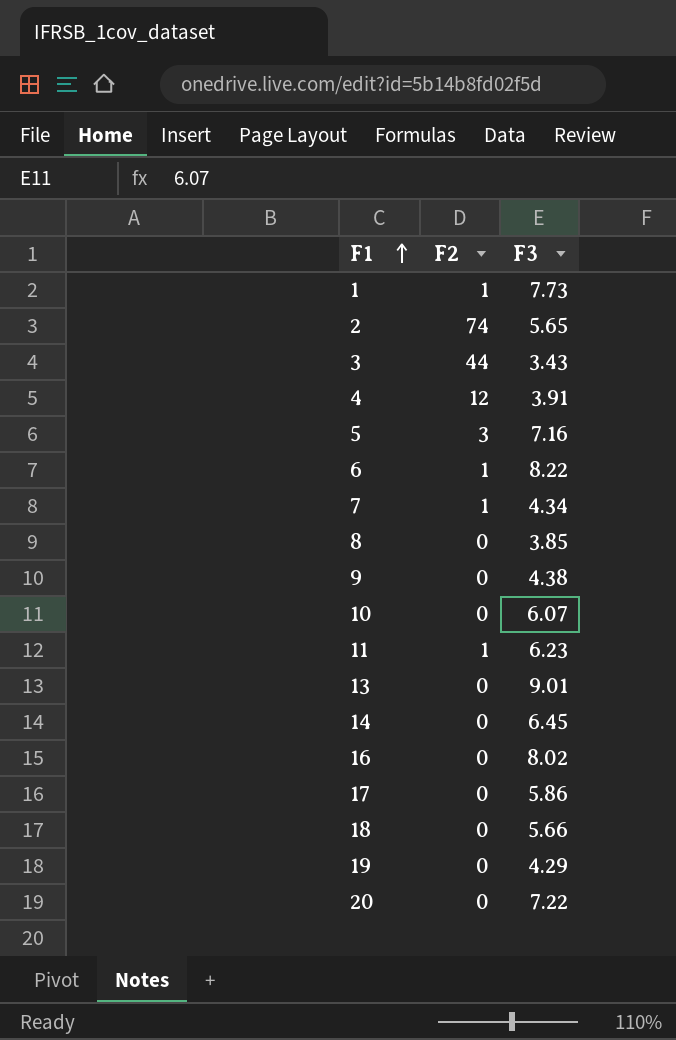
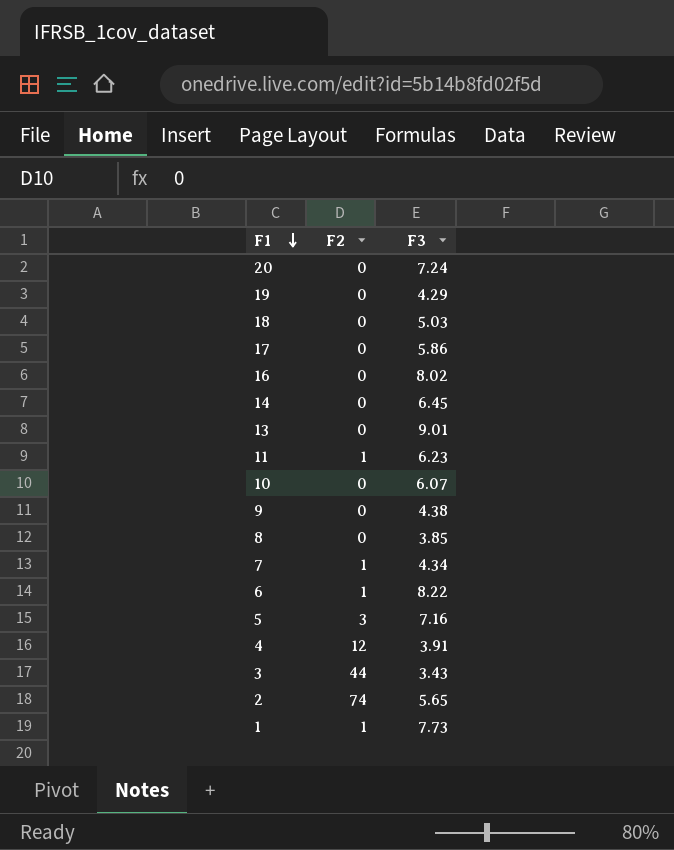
row order: F1 ascending -> F1 descending
20 | F3: 7.22 -> 7.24
18 | F3: 5.66 -> 5.03

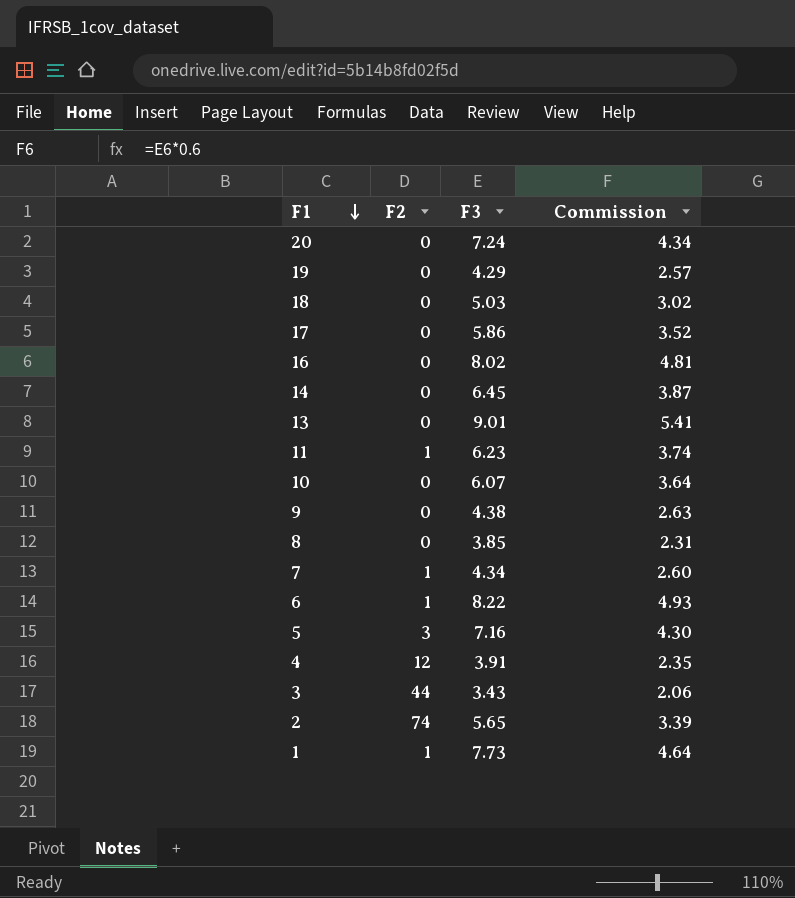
column Commission | formula: none -> [F3] * 0.6

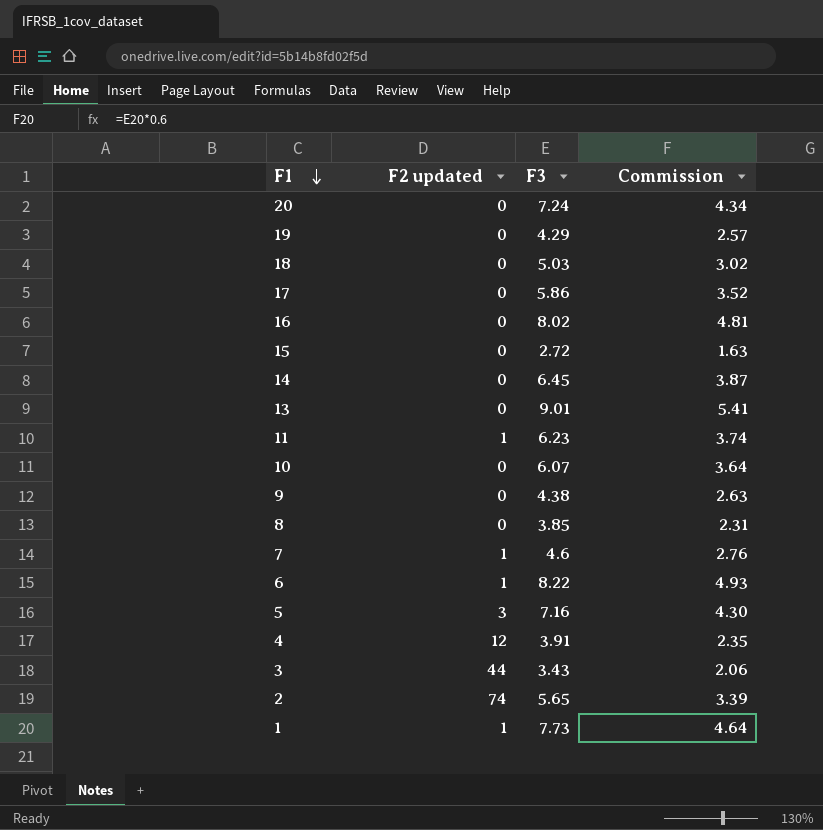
column name: F2 -> F2 updated
row 15: none -> 0 | 2.72 | 1.63
7 | F3: 4.34 -> 4.6
7 | Commission: 2.60 -> 2.76

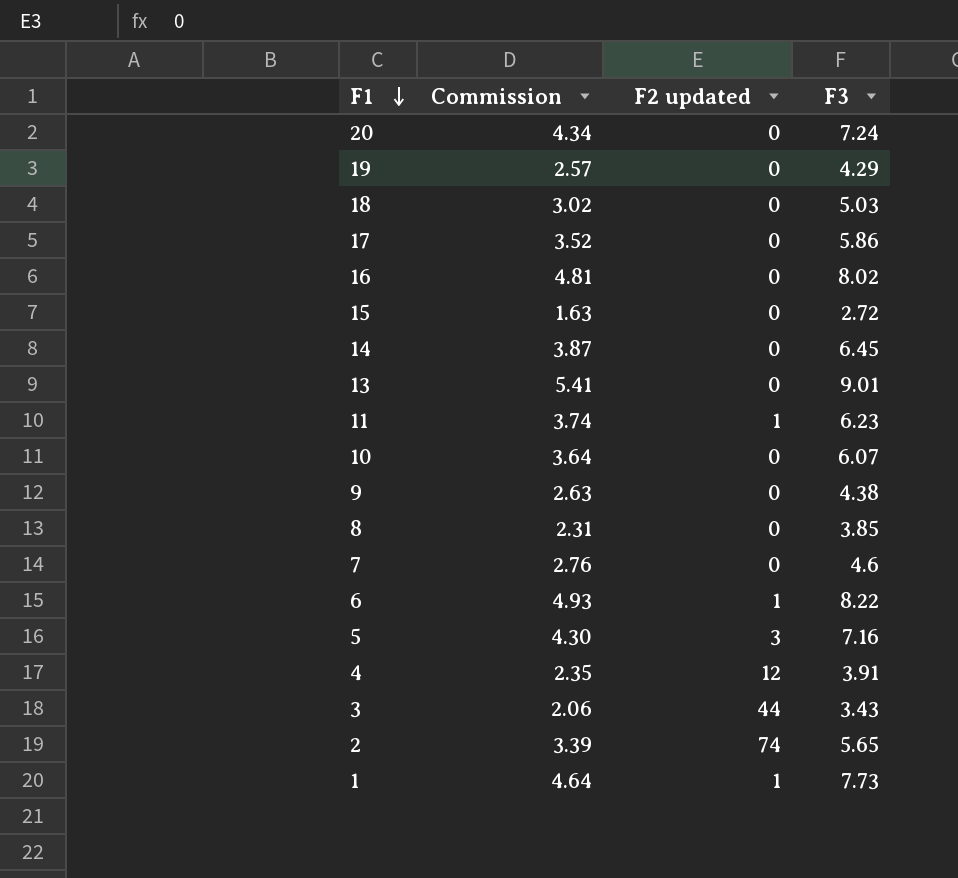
column Commission | position: 4 -> 2
7 | F2 updated: 1 -> 0

